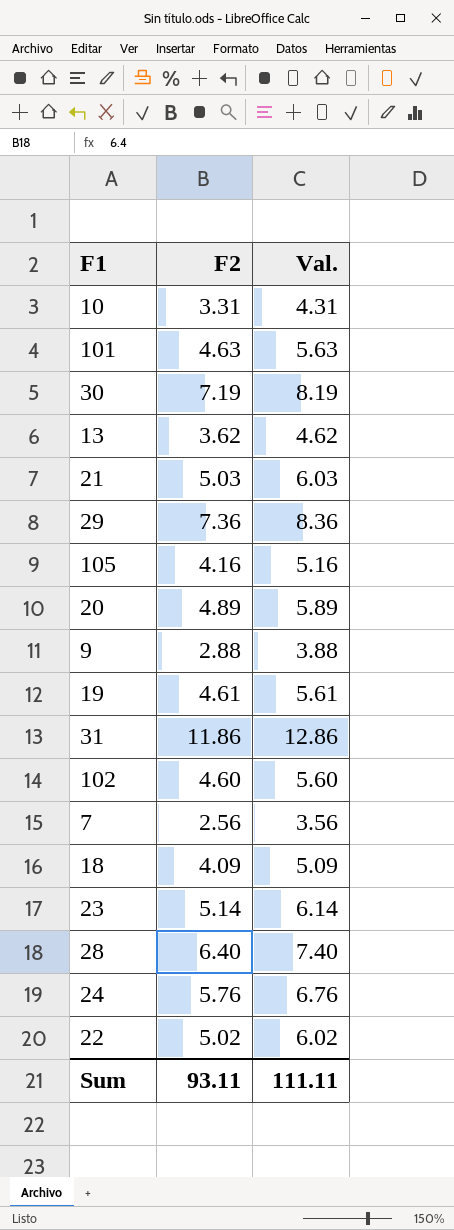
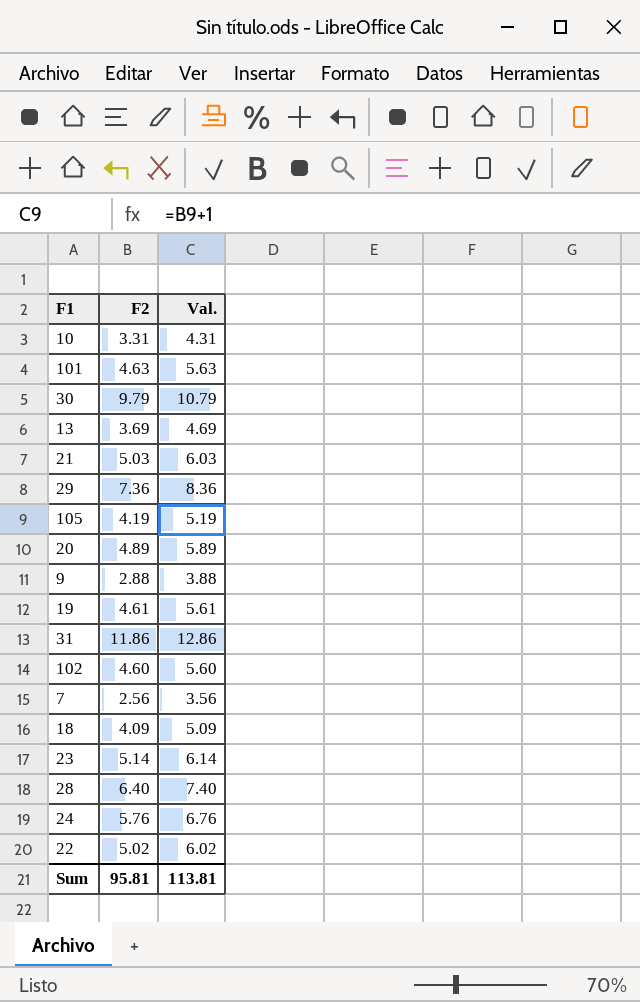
30 | F2: 7.19 -> 9.79
30 | Val.: 8.19 -> 10.79
13 | F2: 3.62 -> 3.69
13 | Val.: 4.62 -> 4.69
105 | F2: 4.16 -> 4.19
105 | Val.: 5.16 -> 5.19
Sum | F2: 93.11 -> 95.81
Sum | Val.: 111.11 -> 113.81

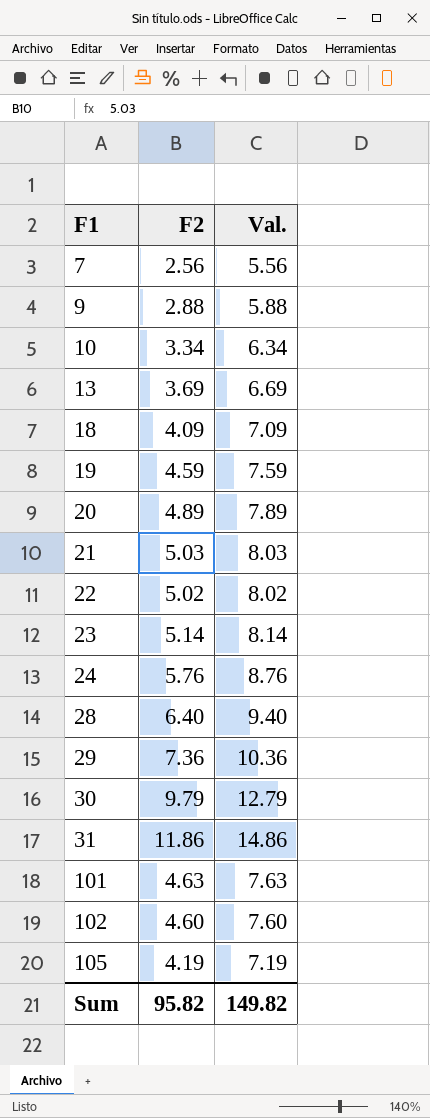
row order: none -> F1 ascending
column Val. | formula: [F2] + 1 -> [F2] + 3
10 | F2: 3.31 -> 3.34
19 | F2: 4.61 -> 4.59
Sum | F2: 95.81 -> 95.82
Sum | Val.: 113.81 -> 149.82

